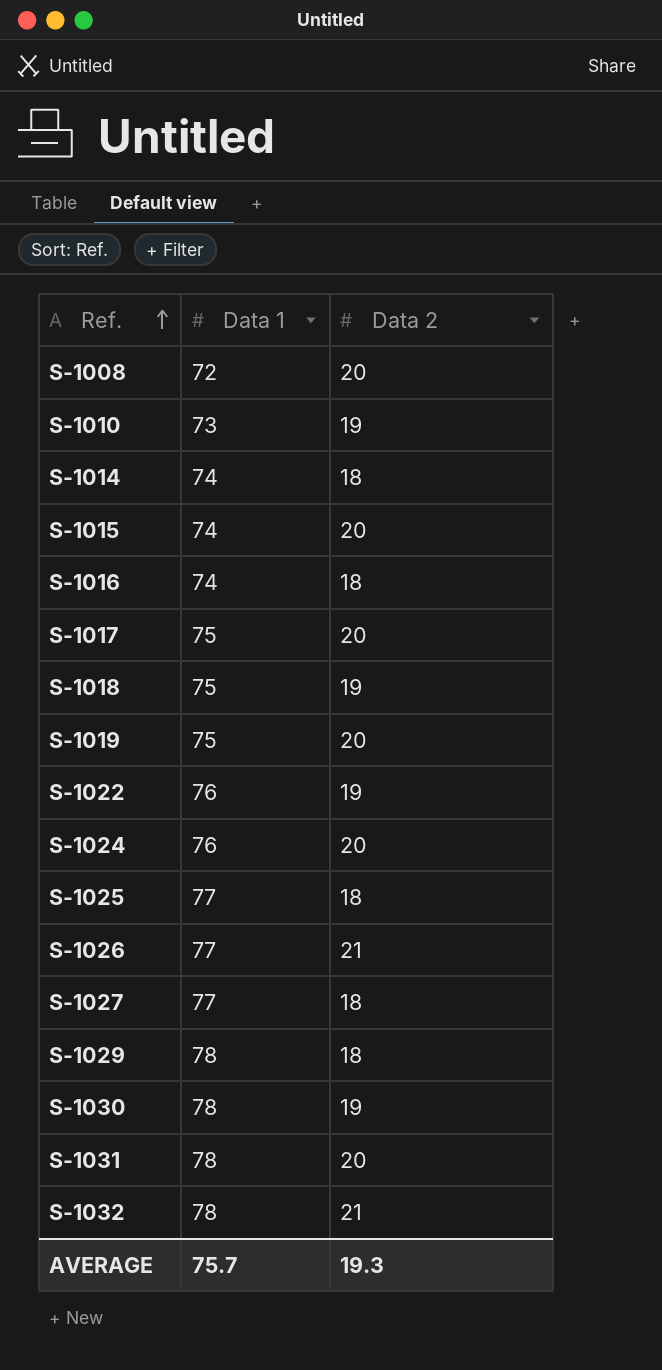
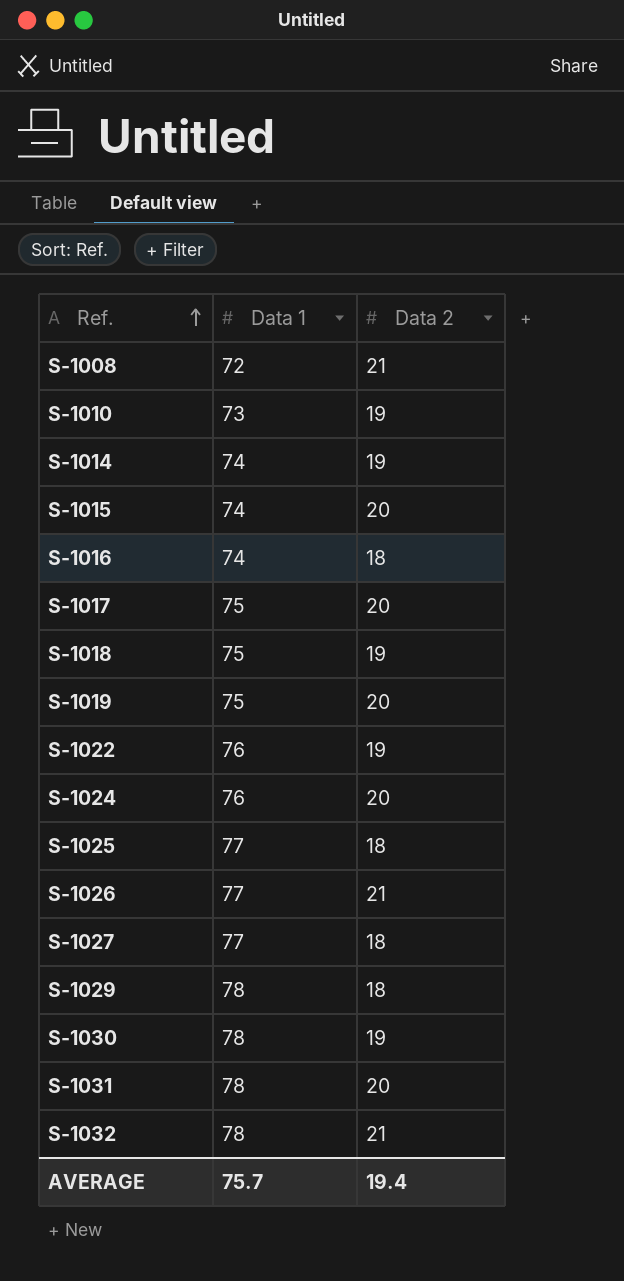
S-1008 | Data 2: 20 -> 21
S-1014 | Data 2: 18 -> 19
AVERAGE | Data 2: 19.3 -> 19.4

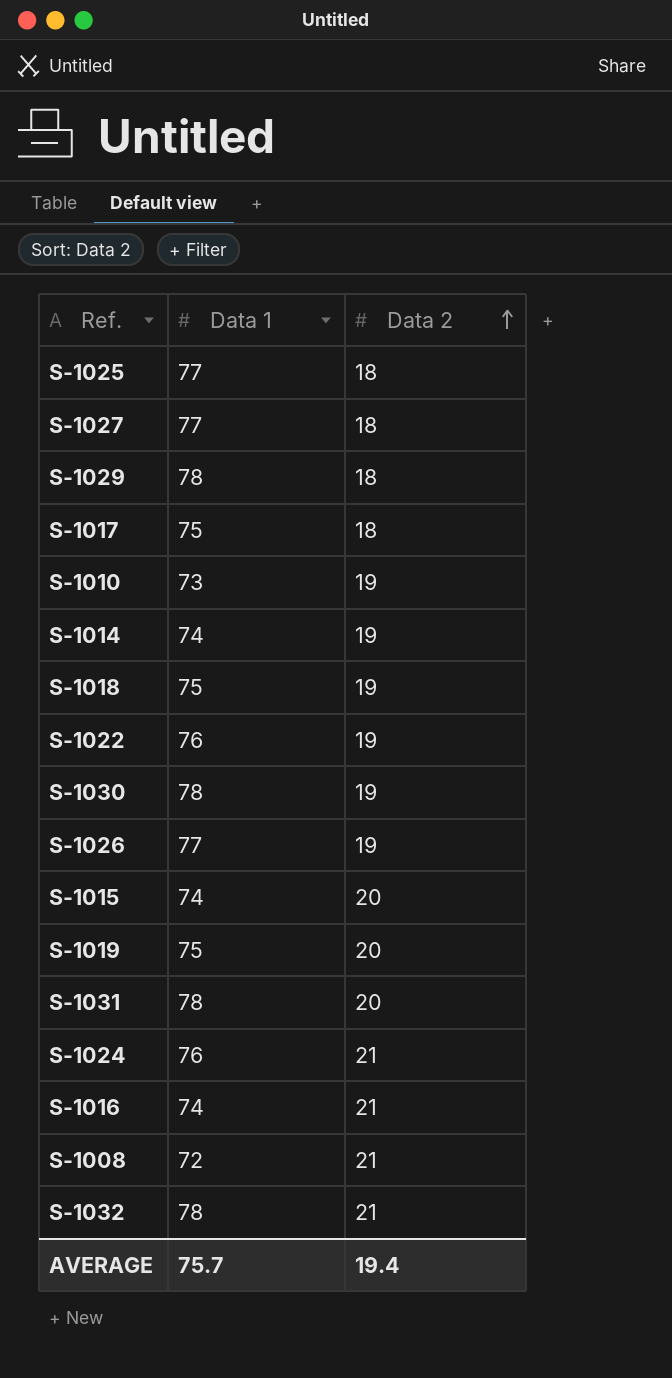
row order: Ref. ascending -> Data 2 ascending
S-1017 | Data 2: 20 -> 18
S-1026 | Data 2: 21 -> 19
S-1024 | Data 2: 20 -> 21
S-1016 | Data 2: 18 -> 21

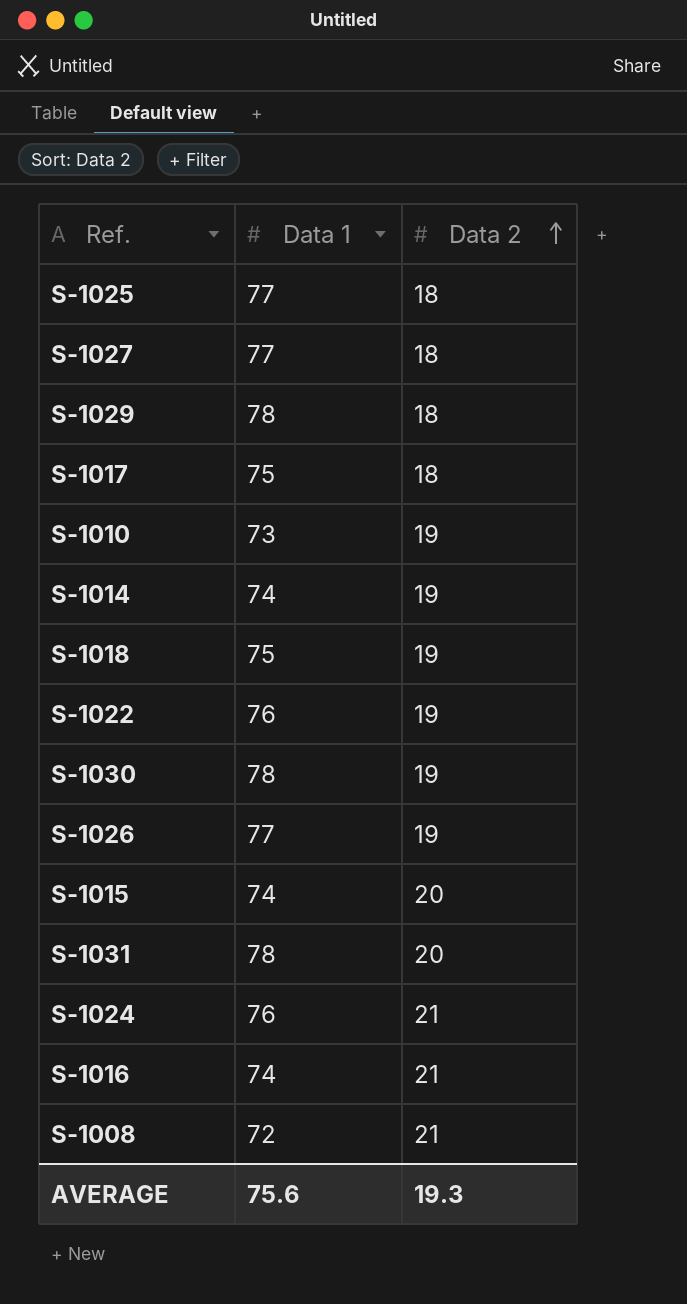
row S-1019: 75 | 20 -> none
row S-1032: 78 | 21 -> none
AVERAGE | Data 1: 75.7 -> 75.6
AVERAGE | Data 2: 19.4 -> 19.3

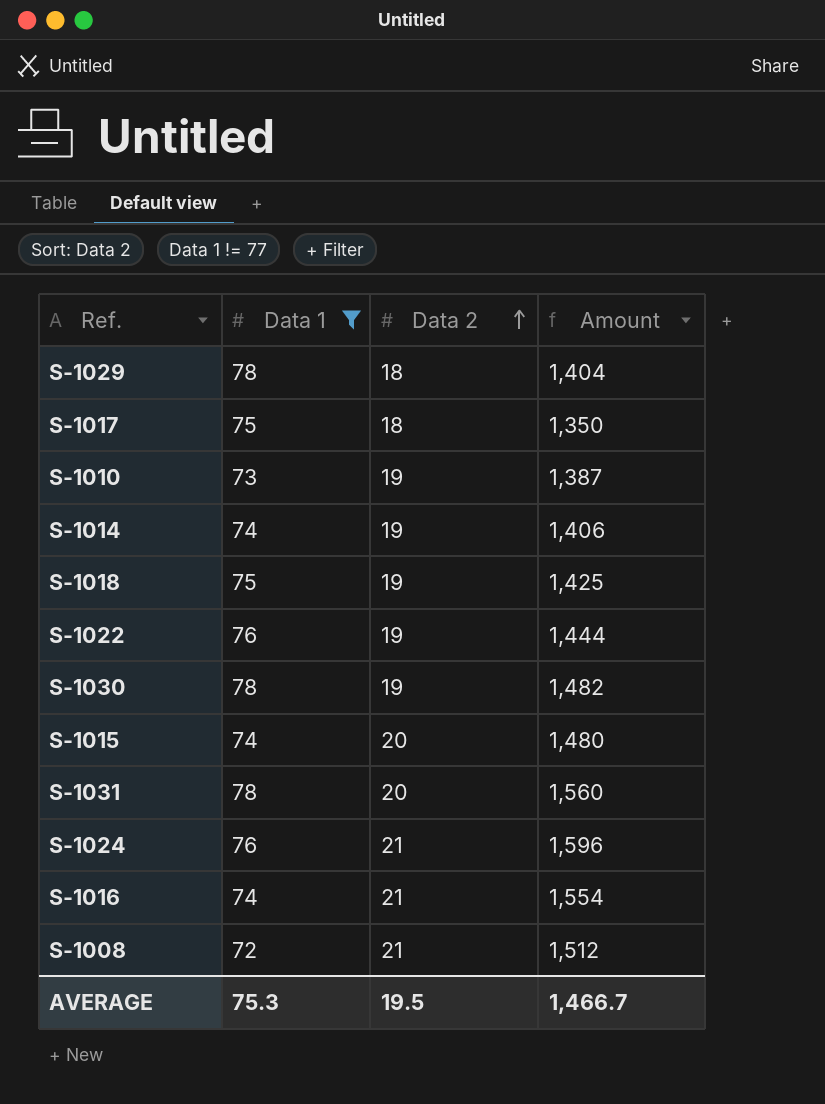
filter: none -> Data 1 != 77
column Amount | formula: none -> [Data 1] * [Data 2]
AVERAGE | Data 1: 75.6 -> 75.3
AVERAGE | Data 2: 19.3 -> 19.5

